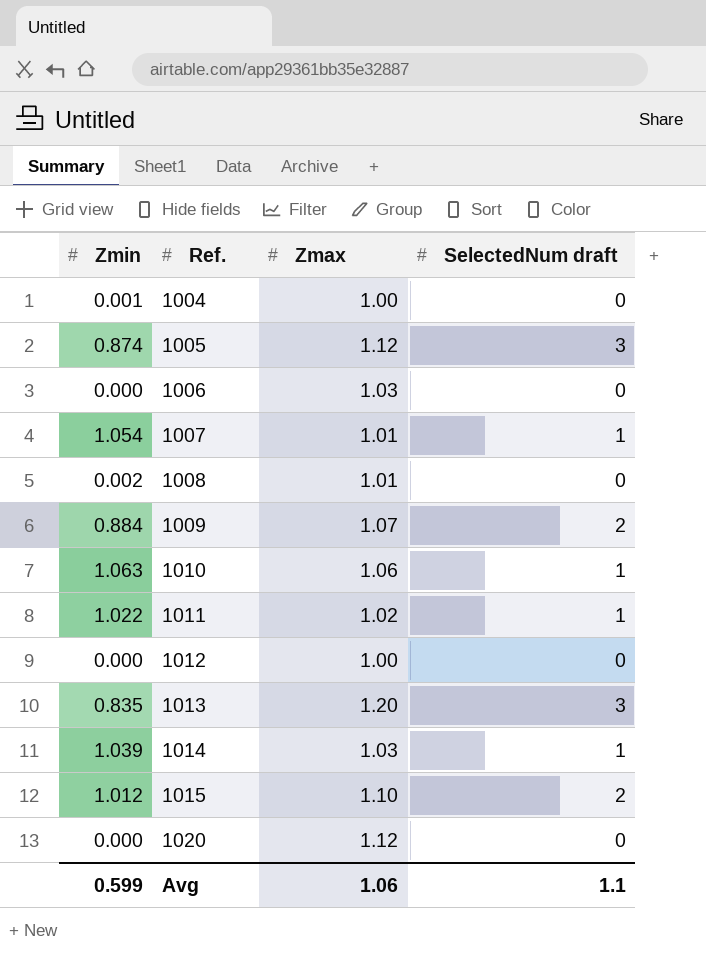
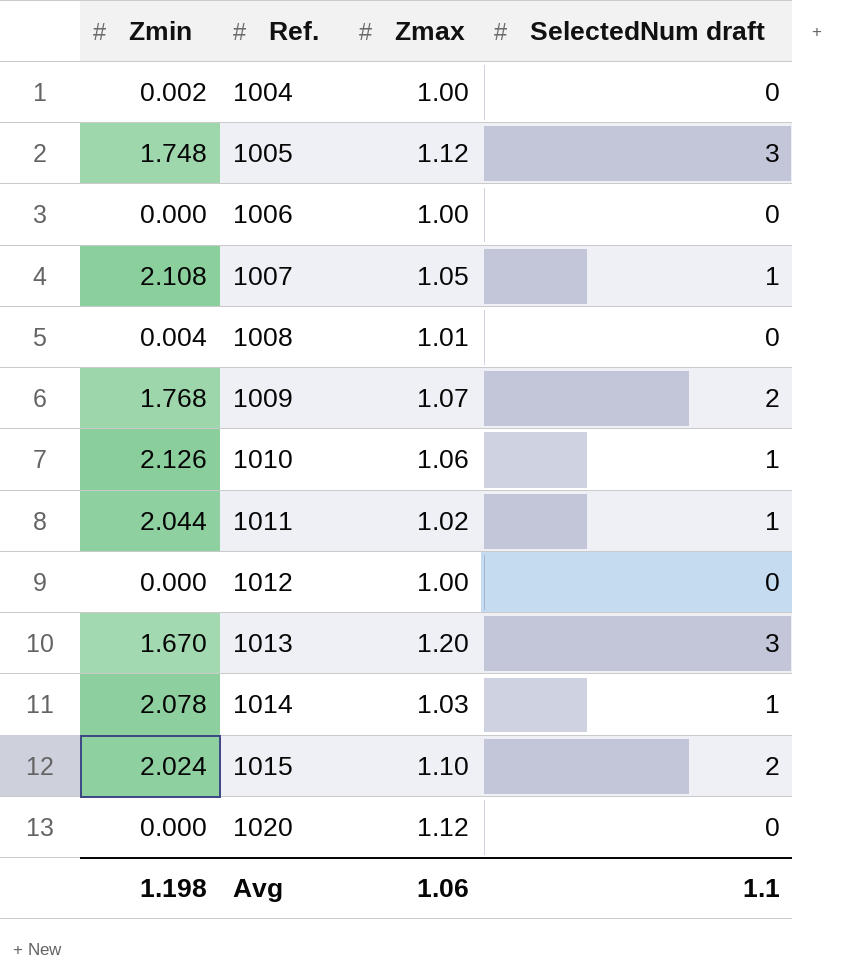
1004 | Zmin: 0.001 -> 0.002
1005 | Zmin: 0.874 -> 1.748
1006 | Zmax: 1.03 -> 1.00
1007 | Zmin: 1.054 -> 2.108
1007 | Zmax: 1.01 -> 1.05
1008 | Zmin: 0.002 -> 0.004
1009 | Zmin: 0.884 -> 1.768
1010 | Zmin: 1.063 -> 2.126
1011 | Zmin: 1.022 -> 2.044
1013 | Zmin: 0.835 -> 1.670
1014 | Zmin: 1.039 -> 2.078
1015 | Zmin: 1.012 -> 2.024
Avg | Zmin: 0.599 -> 1.198

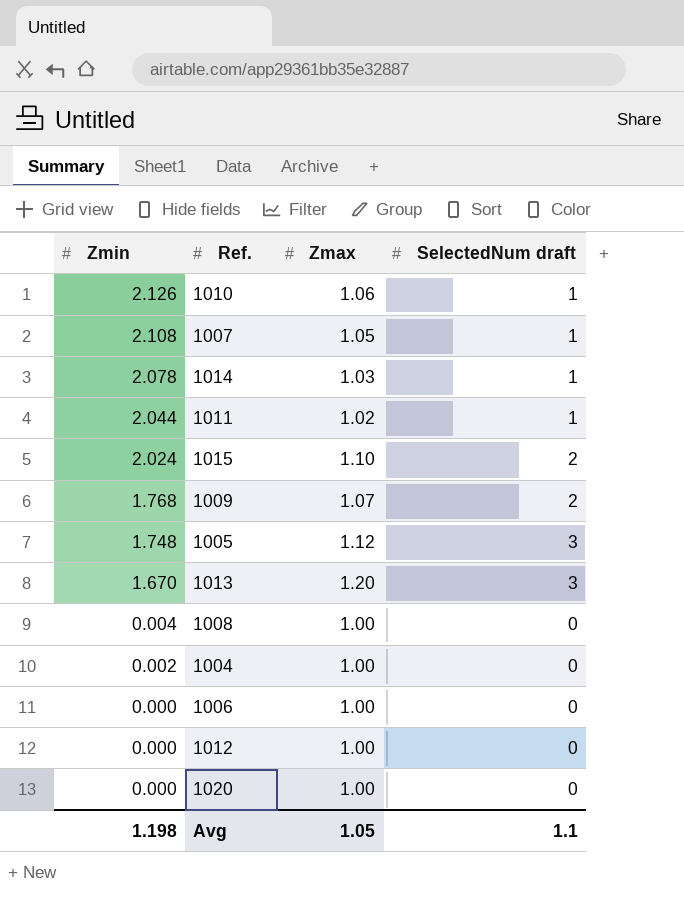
row order: Ref. ascending -> Zmin descending
1008 | Zmax: 1.01 -> 1.00
1020 | Zmax: 1.12 -> 1.00
Avg | Zmax: 1.06 -> 1.05

